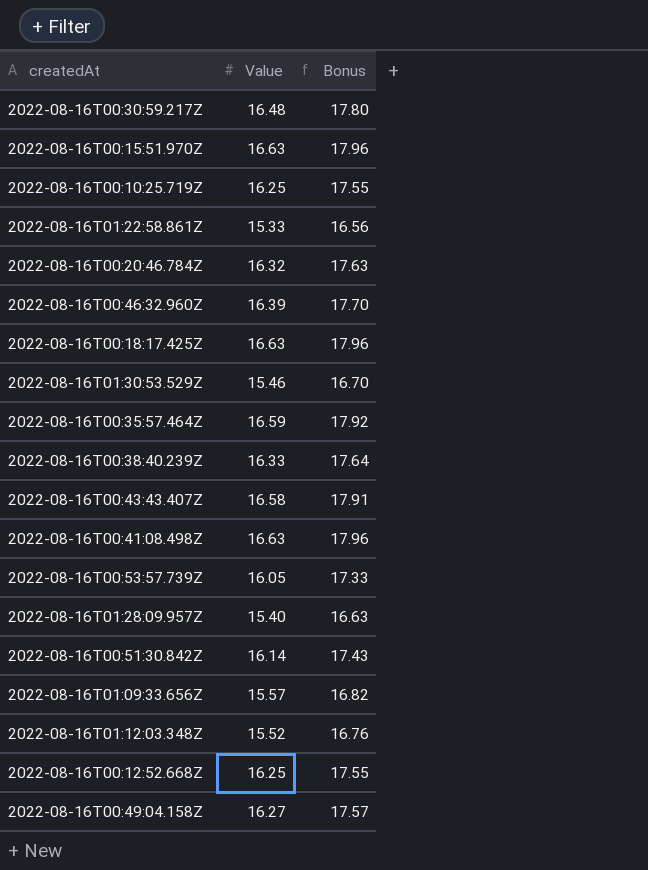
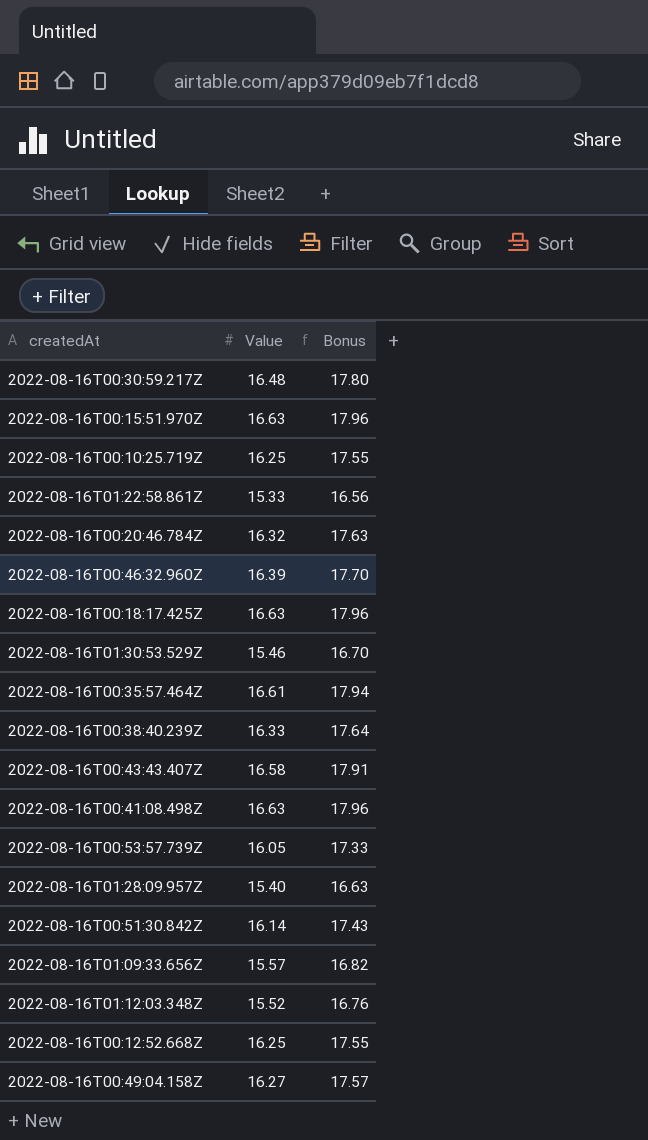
2022-08-16T00:35:57.464Z | Value: 16.59 -> 16.61
2022-08-16T00:35:57.464Z | Bonus: 17.92 -> 17.94

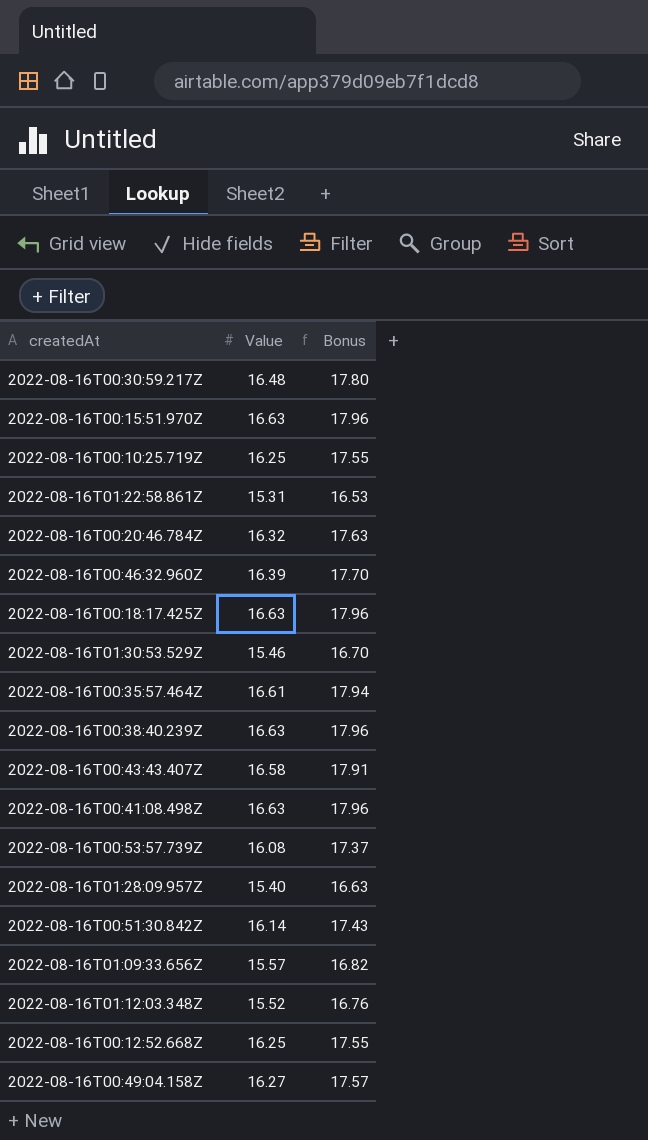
2022-08-16T01:22:58.861Z | Value: 15.33 -> 15.31
2022-08-16T01:22:58.861Z | Bonus: 16.56 -> 16.53
2022-08-16T00:38:40.239Z | Value: 16.33 -> 16.63
2022-08-16T00:38:40.239Z | Bonus: 17.64 -> 17.96
2022-08-16T00:53:57.739Z | Value: 16.05 -> 16.08
2022-08-16T00:53:57.739Z | Bonus: 17.33 -> 17.37

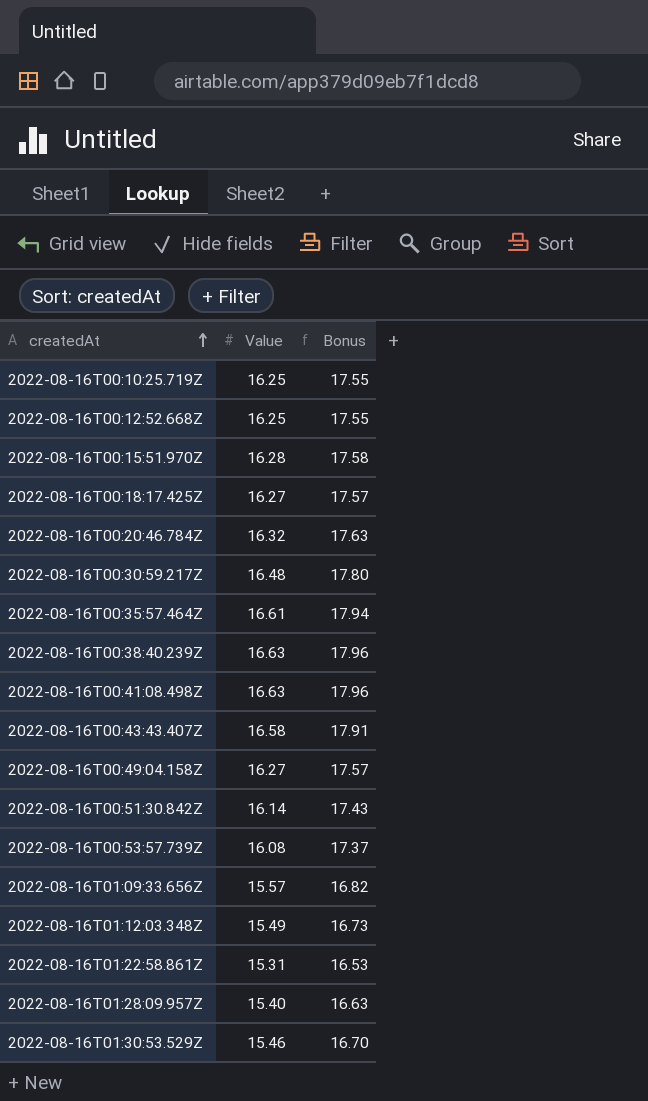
row order: none -> createdAt ascending
row 2022-08-16T00:46:32.960Z: 16.39 | 17.70 -> none
2022-08-16T00:15:51.970Z | Value: 16.63 -> 16.28
2022-08-16T00:15:51.970Z | Bonus: 17.96 -> 17.58
2022-08-16T00:18:17.425Z | Value: 16.63 -> 16.27
2022-08-16T00:18:17.425Z | Bonus: 17.96 -> 17.57
2022-08-16T01:12:03.348Z | Value: 15.52 -> 15.49
2022-08-16T01:12:03.348Z | Bonus: 16.76 -> 16.73

